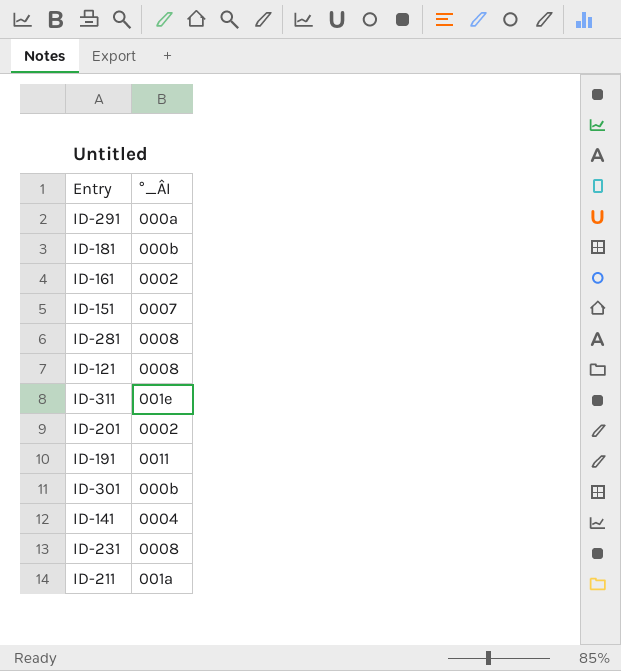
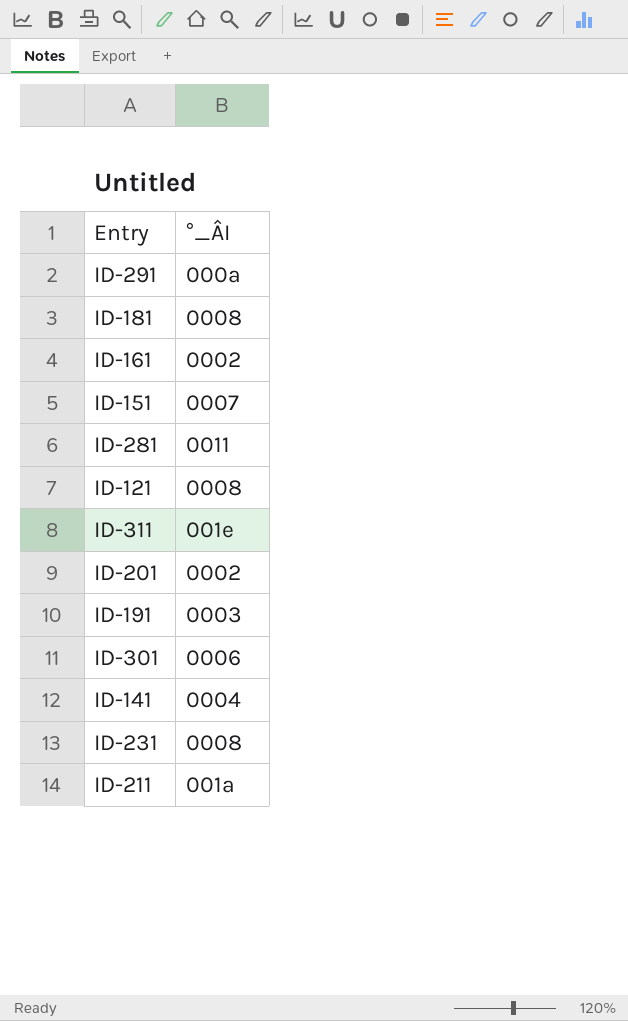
ID-181 | °_ÂI: 000b -> 0008
ID-281 | °_ÂI: 0008 -> 0011
ID-191 | °_ÂI: 0011 -> 0003
ID-301 | °_ÂI: 000b -> 0006

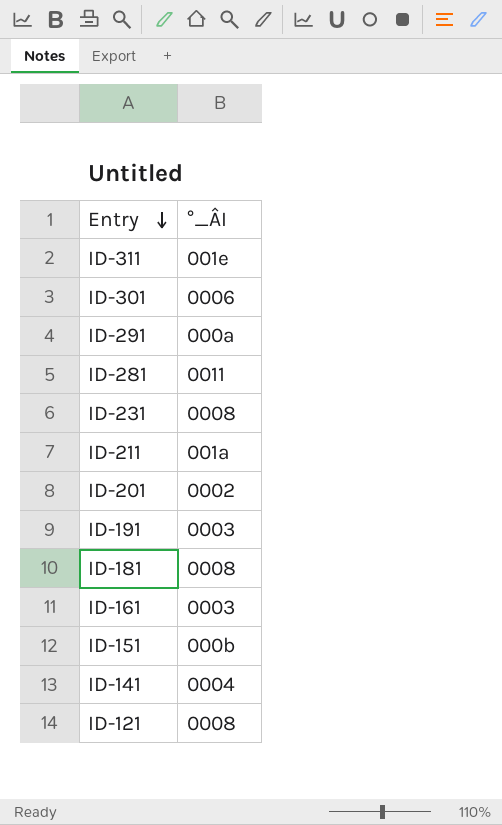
row order: none -> Entry descending
ID-161 | °_ÂI: 0002 -> 0003
ID-151 | °_ÂI: 0007 -> 000b

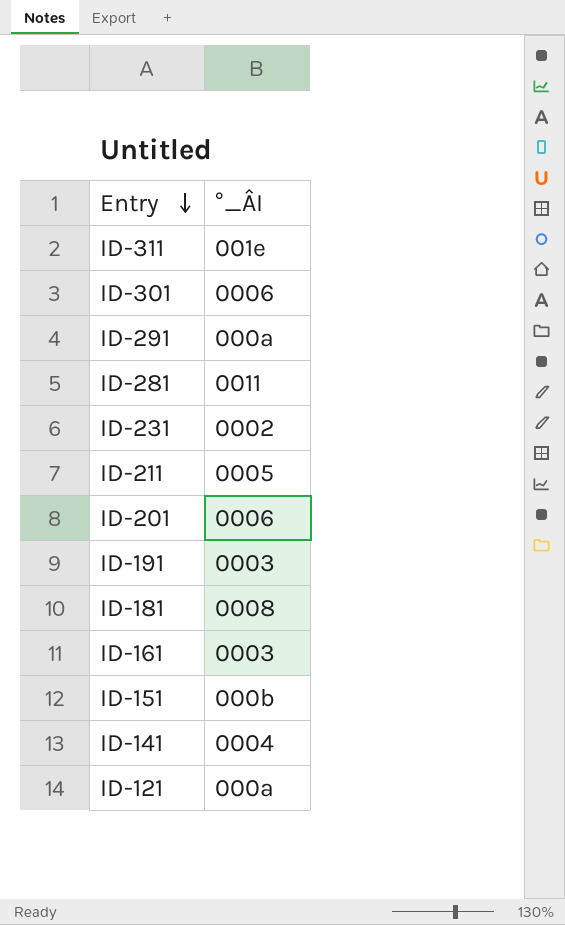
ID-231 | °_ÂI: 0008 -> 0002
ID-211 | °_ÂI: 001a -> 0005
ID-201 | °_ÂI: 0002 -> 0006
ID-121 | °_ÂI: 0008 -> 000a

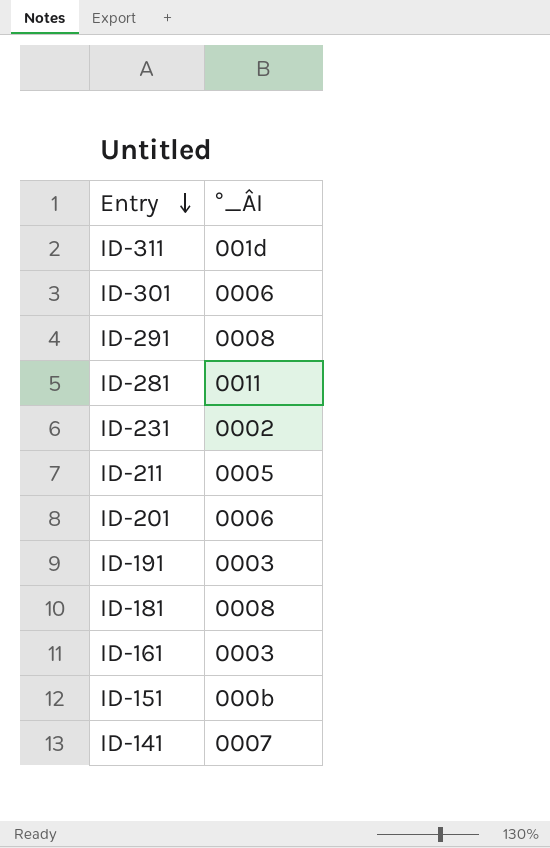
row ID-121: 000a -> none
ID-311 | °_ÂI: 001e -> 001d
ID-291 | °_ÂI: 000a -> 0008
ID-141 | °_ÂI: 0004 -> 0007

